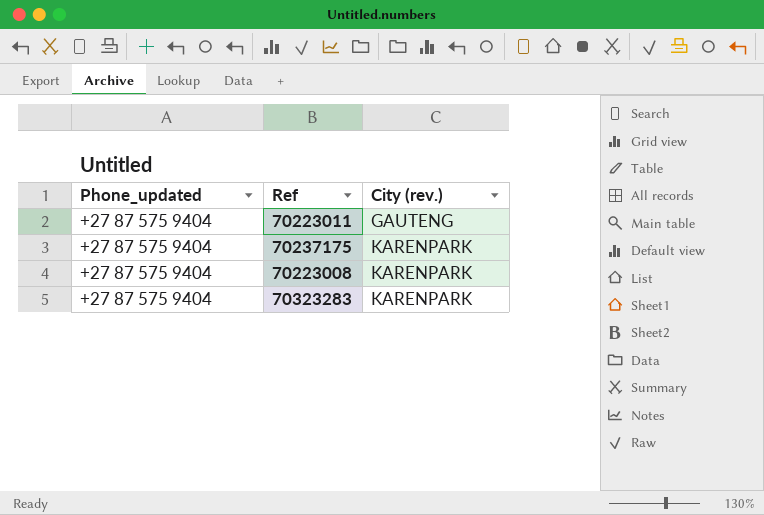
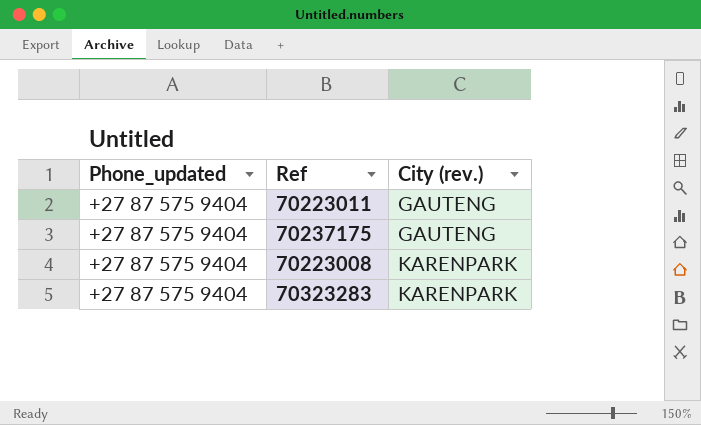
70237175 | City (rev.): KARENPARK -> GAUTENG

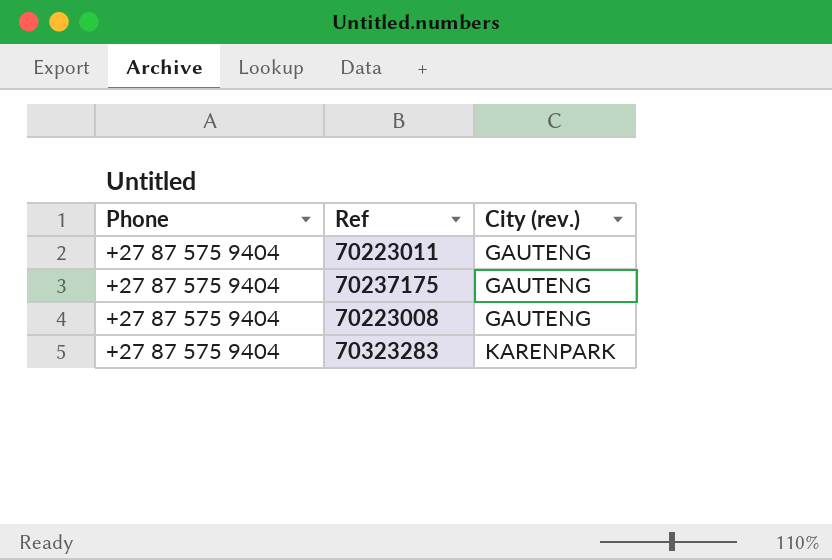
column name: Phone_updated -> Phone
70223008 | City (rev.): KARENPARK -> GAUTENG

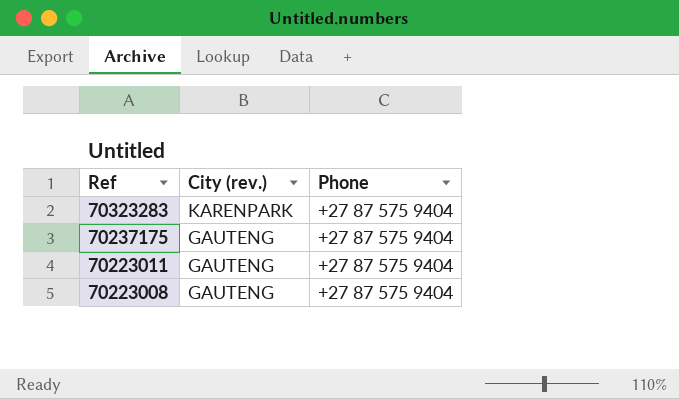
row order: City (rev.) ascending -> Ref descending
column Phone | position: 1 -> 3

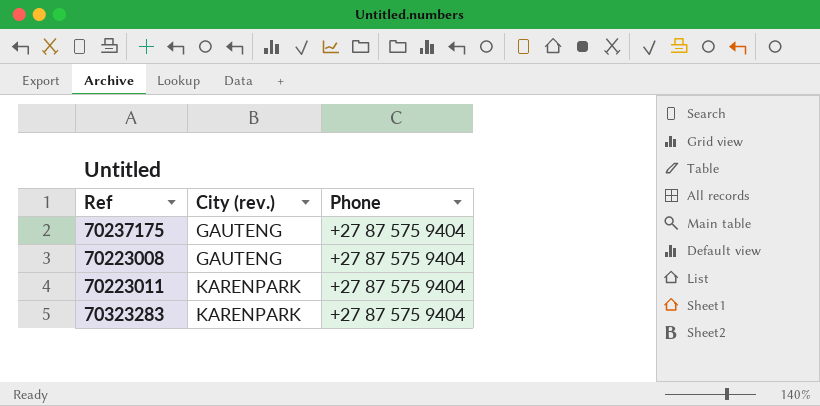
row order: Ref descending -> City (rev.) ascending
70223011 | City (rev.): GAUTENG -> KARENPARK

